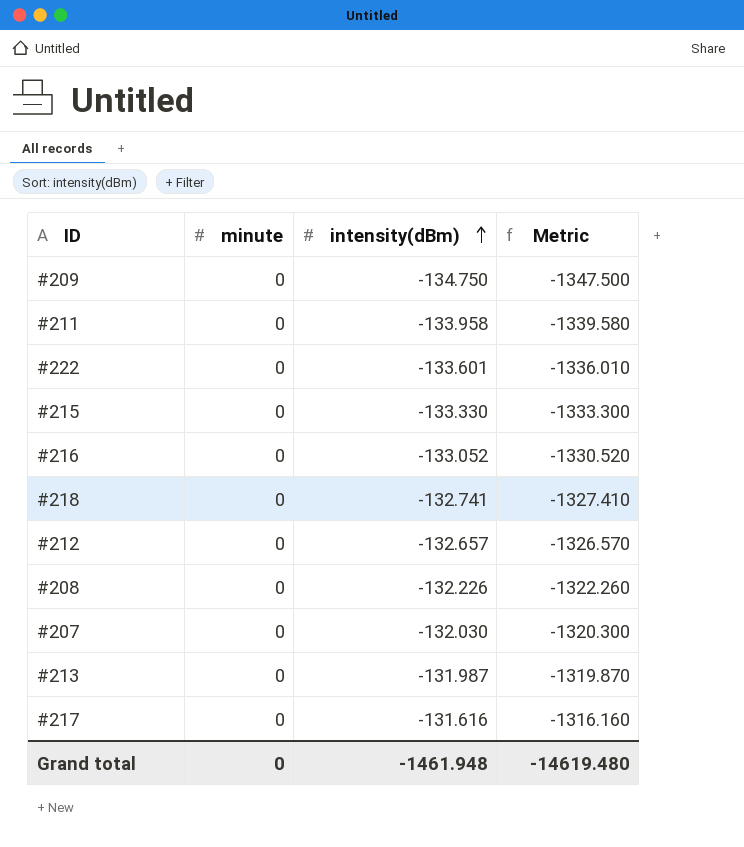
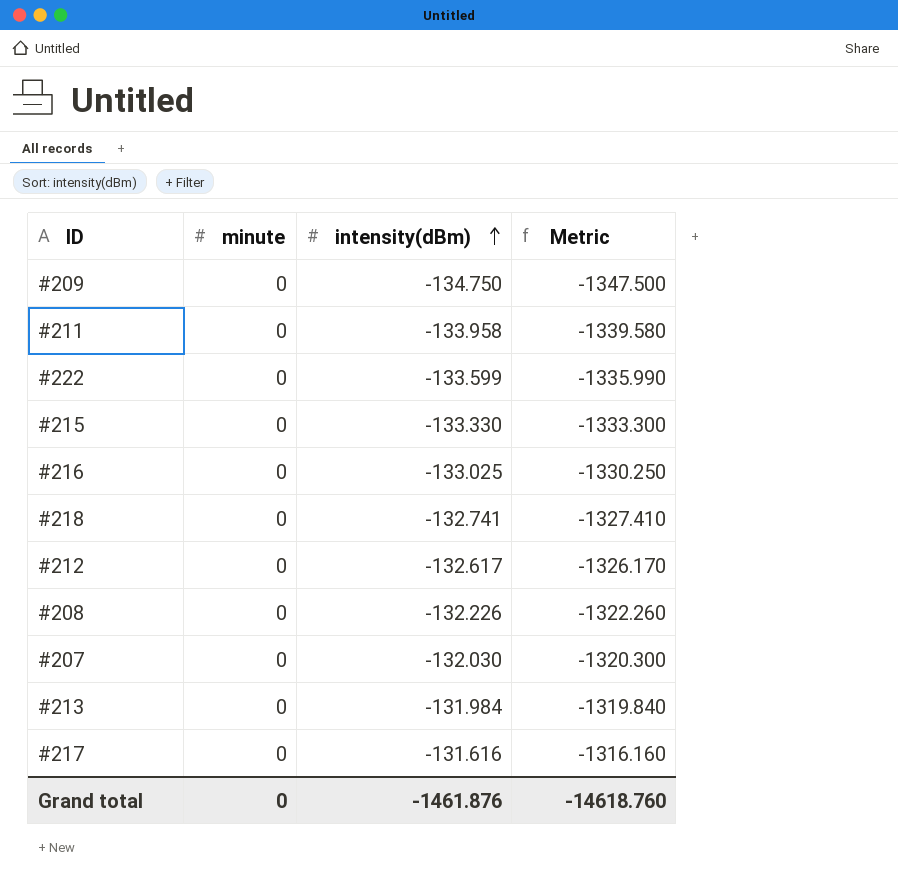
#222 | intensity(dBm): -133.601 -> -133.599
#222 | Metric: -1336.010 -> -1335.990
#216 | intensity(dBm): -133.052 -> -133.025
#216 | Metric: -1330.520 -> -1330.250
#212 | intensity(dBm): -132.657 -> -132.617
#212 | Metric: -1326.570 -> -1326.170
#213 | intensity(dBm): -131.987 -> -131.984
#213 | Metric: -1319.870 -> -1319.840
Grand total | intensity(dBm): -1461.948 -> -1461.876
Grand total | Metric: -14619.480 -> -14618.760

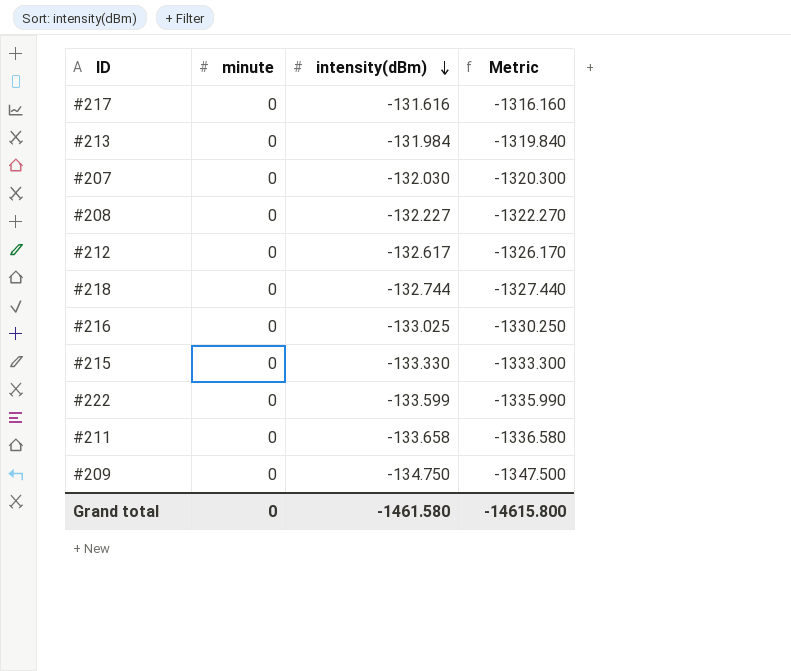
row order: intensity(dBm) ascending -> intensity(dBm) descending
#208 | intensity(dBm): -132.226 -> -132.227
#208 | Metric: -1322.260 -> -1322.270
#218 | intensity(dBm): -132.741 -> -132.744
#218 | Metric: -1327.410 -> -1327.440
#211 | intensity(dBm): -133.958 -> -133.658
#211 | Metric: -1339.580 -> -1336.580
Grand total | intensity(dBm): -1461.876 -> -1461.580
Grand total | Metric: -14618.760 -> -14615.800

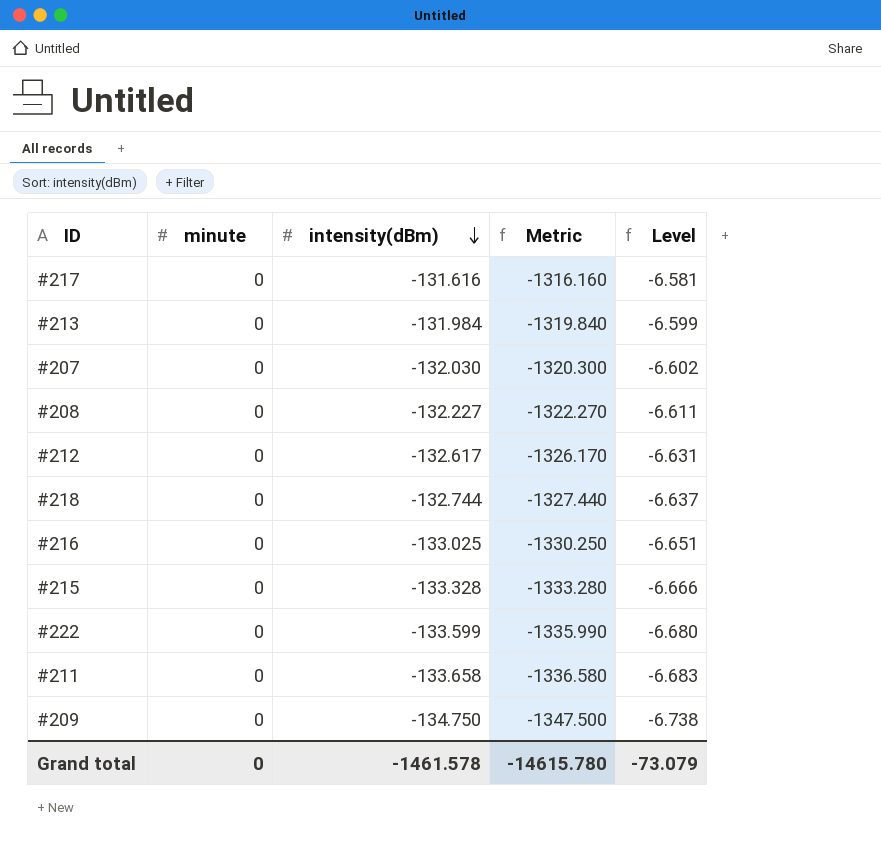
column Level | formula: none -> [intensity(dBm)] * 0.05
#215 | intensity(dBm): -133.330 -> -133.328
#215 | Metric: -1333.300 -> -1333.280
Grand total | intensity(dBm): -1461.580 -> -1461.578
Grand total | Metric: -14615.800 -> -14615.780

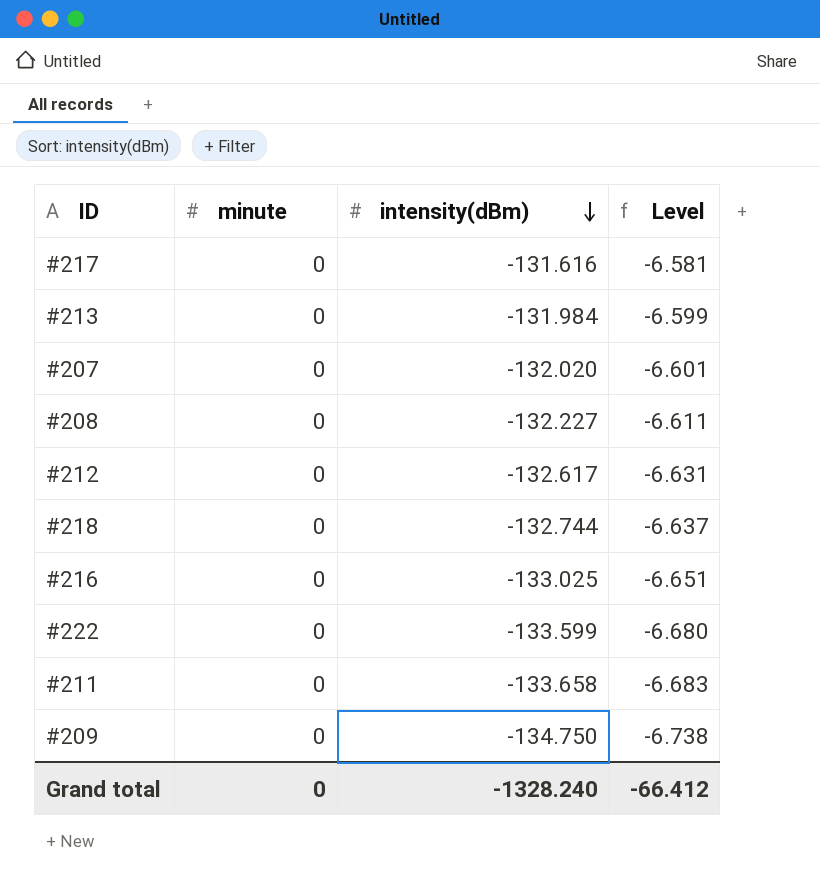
column Metric | formula: [intensity(dBm)] * 10 -> none
row #215: 0 | -133.328 | -1333.280 | -6.666 -> none
#207 | intensity(dBm): -132.030 -> -132.020
#207 | Level: -6.602 -> -6.601
Grand total | intensity(dBm): -1461.578 -> -1328.240
Grand total | Level: -73.079 -> -66.412

